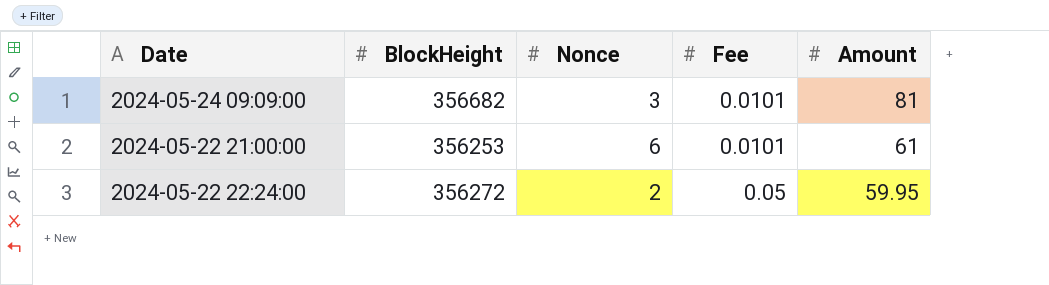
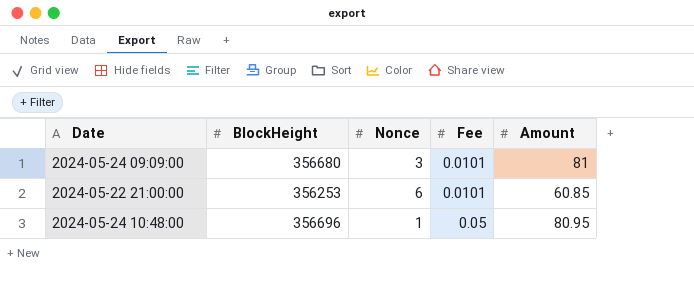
row 2024-05-22 22:24:00: 356272 | 2 | 0.05 | 59.95 -> none
2024-05-24 09:09:00 | BlockHeight: 356682 -> 356680
2024-05-22 21:00:00 | Amount: 61 -> 60.85
row 2024-05-24 10:48:00: none -> 356696 | 1 | 0.05 | 80.95

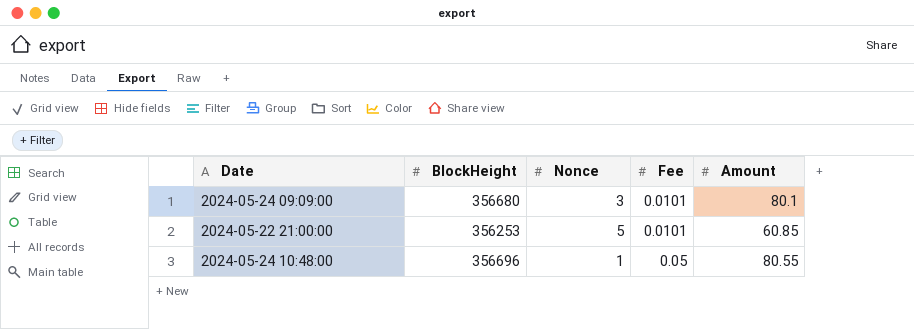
2024-05-24 09:09:00 | Amount: 81 -> 80.1
2024-05-22 21:00:00 | Nonce: 6 -> 5
2024-05-24 10:48:00 | Amount: 80.95 -> 80.55

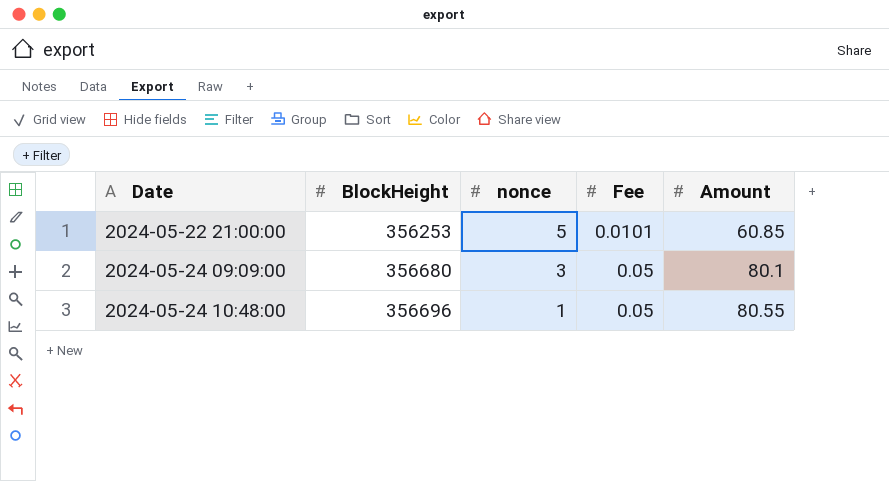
row order: Fee ascending -> Date ascending
column name: Nonce -> nonce
2024-05-24 09:09:00 | Fee: 0.0101 -> 0.05

